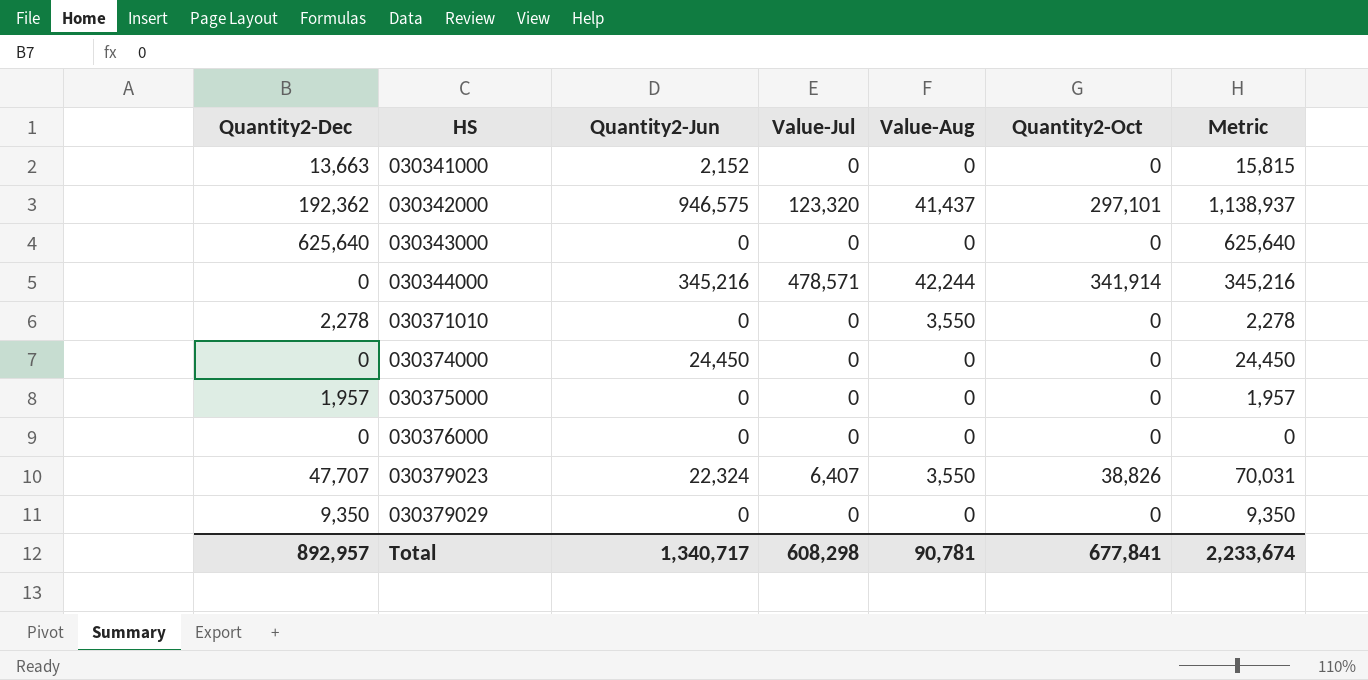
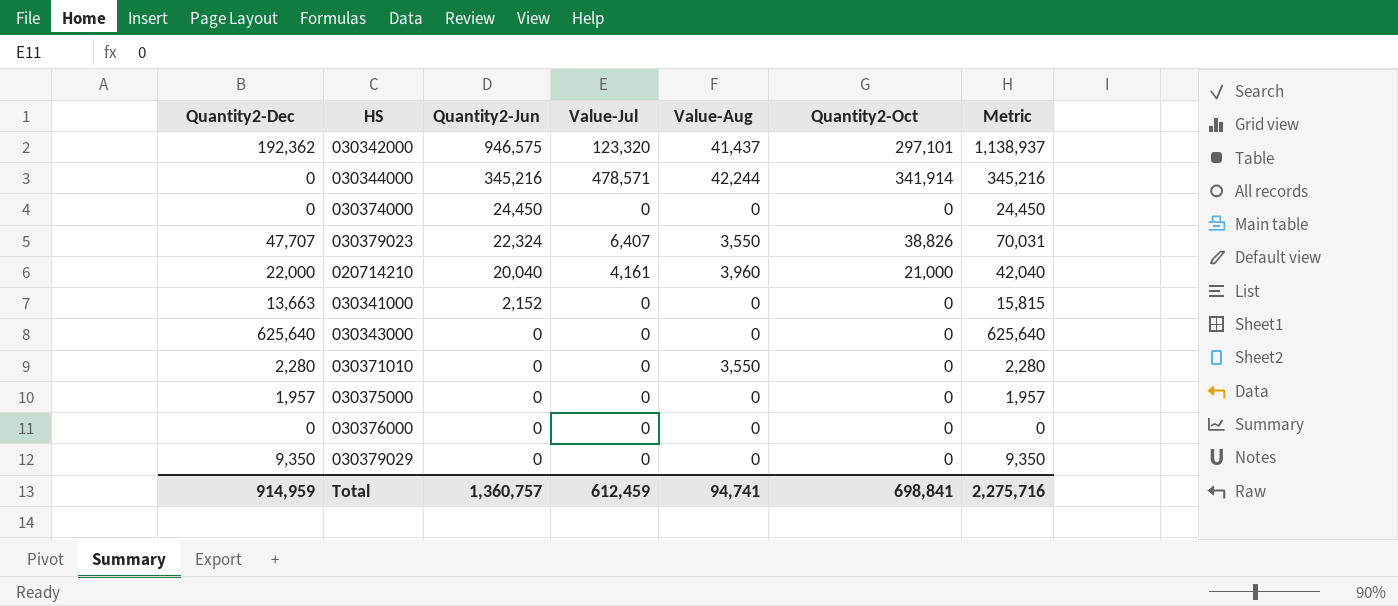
row order: HS ascending -> Quantity2-Jun descending
row 020714210: none -> 22,000 | 20,040 | 4,161 | 3,960 | 21,000 | 42,040
030371010 | Quantity2-Dec: 2,278 -> 2,280
030371010 | Metric: 2,278 -> 2,280
Total | Quantity2-Dec: 892,957 -> 914,959
Total | Quantity2-Jun: 1,340,717 -> 1,360,757
Total | Value-Jul: 608,298 -> 612,459
Total | Value-Aug: 90,781 -> 94,741
Total | Quantity2-Oct: 677,841 -> 698,841
Total | Metric: 2,233,674 -> 2,275,716

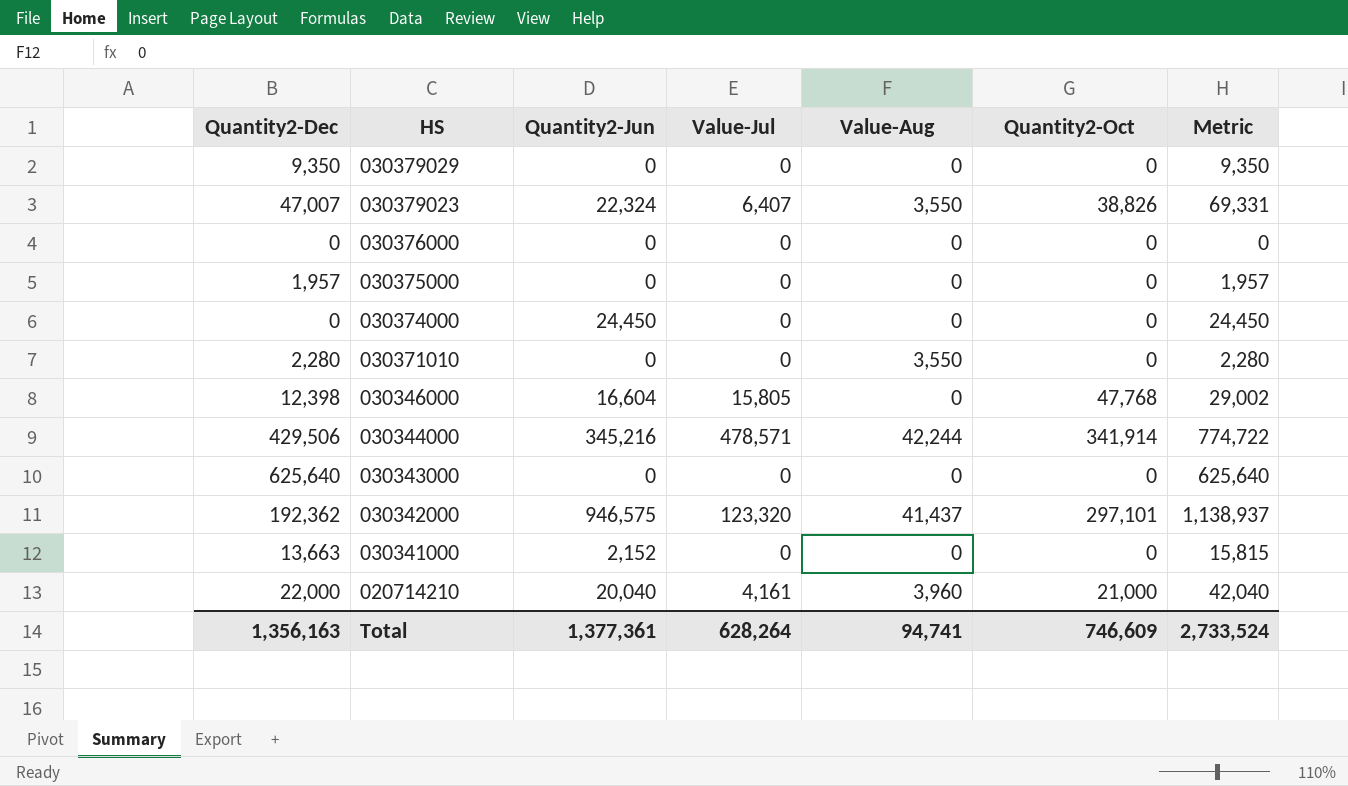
row order: Quantity2-Jun descending -> HS descending
030379023 | Quantity2-Dec: 47,707 -> 47,007
030379023 | Metric: 70,031 -> 69,331
row 030346000: none -> 12,398 | 16,604 | 15,805 | 0 | 47,768 | 29,002
030344000 | Quantity2-Dec: 0 -> 429,506
030344000 | Metric: 345,216 -> 774,722
Total | Quantity2-Dec: 914,959 -> 1,356,163
Total | Quantity2-Jun: 1,360,757 -> 1,377,361
Total | Value-Jul: 612,459 -> 628,264
Total | Quantity2-Oct: 698,841 -> 746,609
Total | Metric: 2,275,716 -> 2,733,524

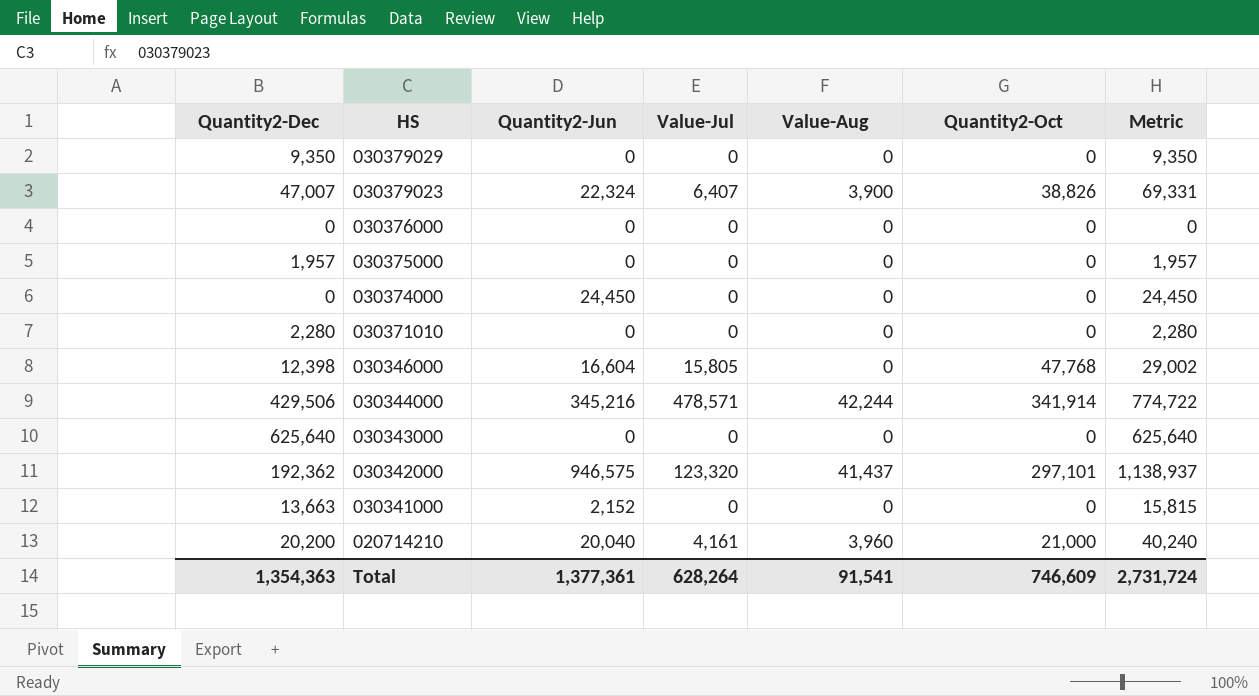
030379023 | Value-Aug: 3,550 -> 3,900
030371010 | Value-Aug: 3,550 -> 0
020714210 | Quantity2-Dec: 22,000 -> 20,200
020714210 | Metric: 42,040 -> 40,240
Total | Quantity2-Dec: 1,356,163 -> 1,354,363
Total | Value-Aug: 94,741 -> 91,541
Total | Metric: 2,733,524 -> 2,731,724

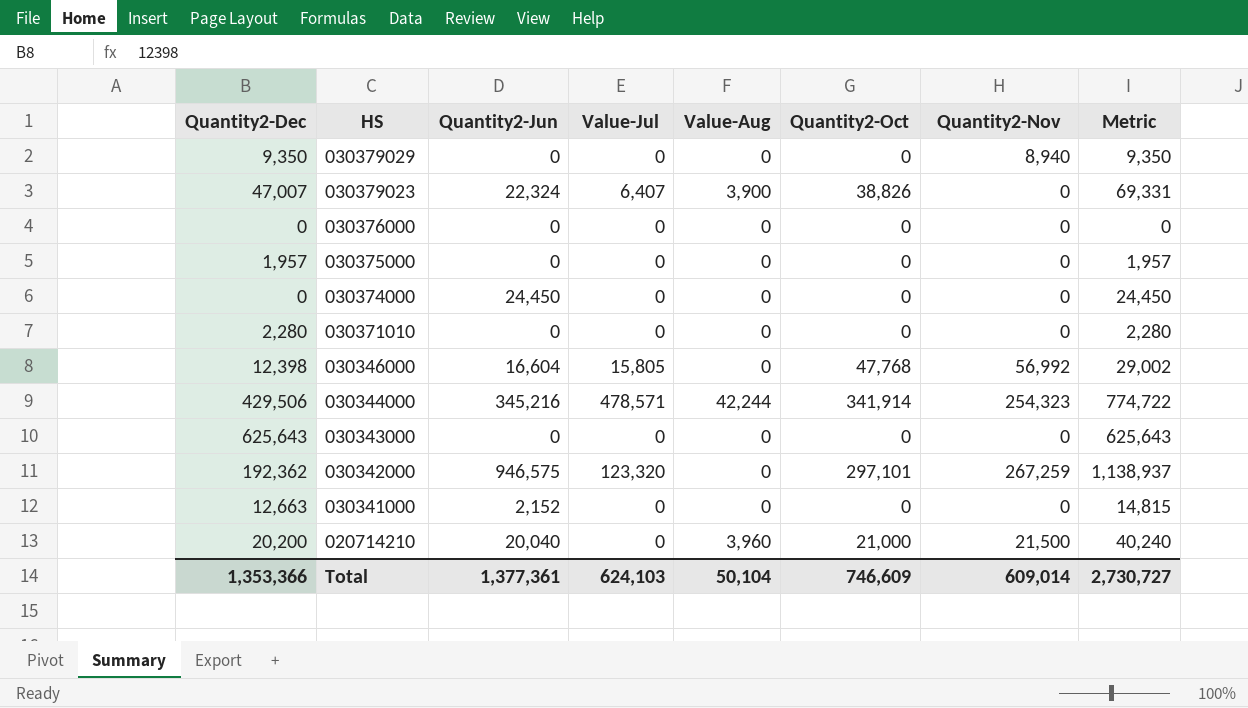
column Quantity2-Nov | position: none -> 7
030343000 | Quantity2-Dec: 625,640 -> 625,643
030343000 | Metric: 625,640 -> 625,643
030342000 | Value-Aug: 41,437 -> 0
030341000 | Quantity2-Dec: 13,663 -> 12,663
030341000 | Metric: 15,815 -> 14,815
020714210 | Value-Jul: 4,161 -> 0
Total | Quantity2-Dec: 1,354,363 -> 1,353,366
Total | Value-Jul: 628,264 -> 624,103
Total | Value-Aug: 91,541 -> 50,104
Total | Metric: 2,731,724 -> 2,730,727

